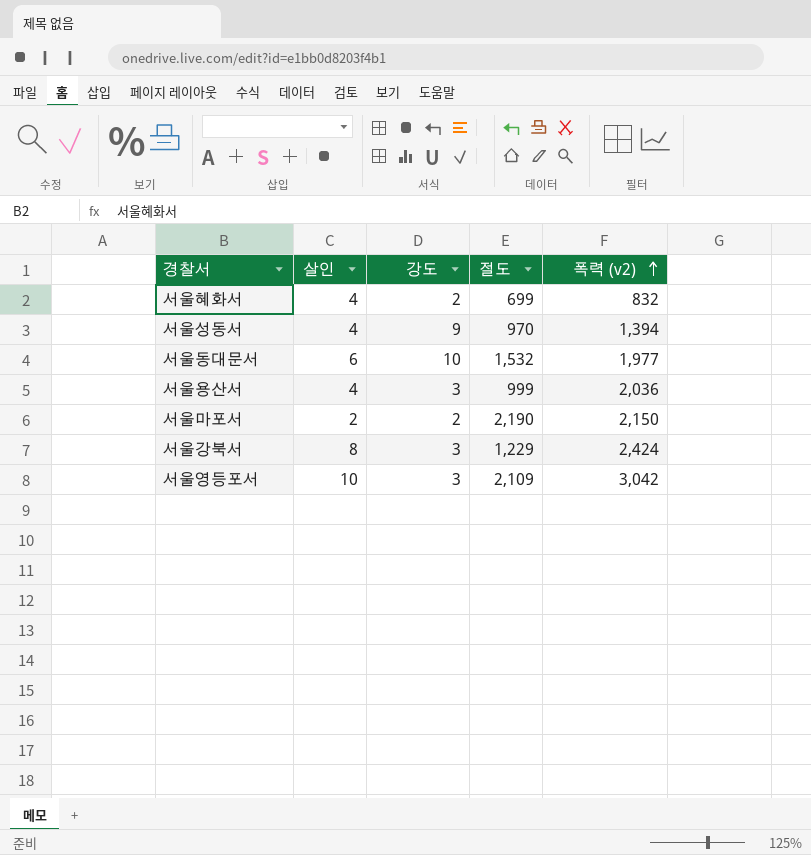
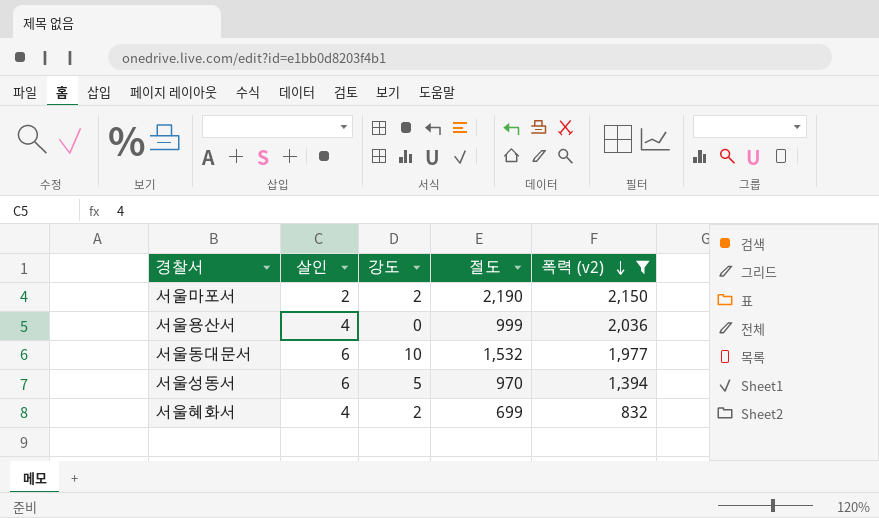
filter: none -> 폭력 (v2) <= 2,150
row order: 폭력 (v2) ascending -> 폭력 (v2) descending
서울용산서 | 강도: 3 -> 0
서울성동서 | 살인: 4 -> 6
서울성동서 | 강도: 9 -> 5

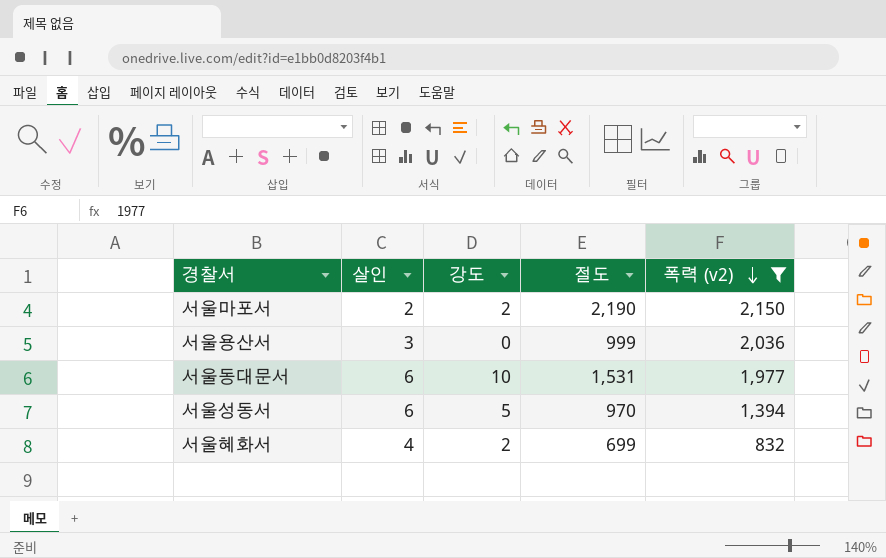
서울용산서 | 살인: 4 -> 3
서울동대문서 | 절도: 1,532 -> 1,531

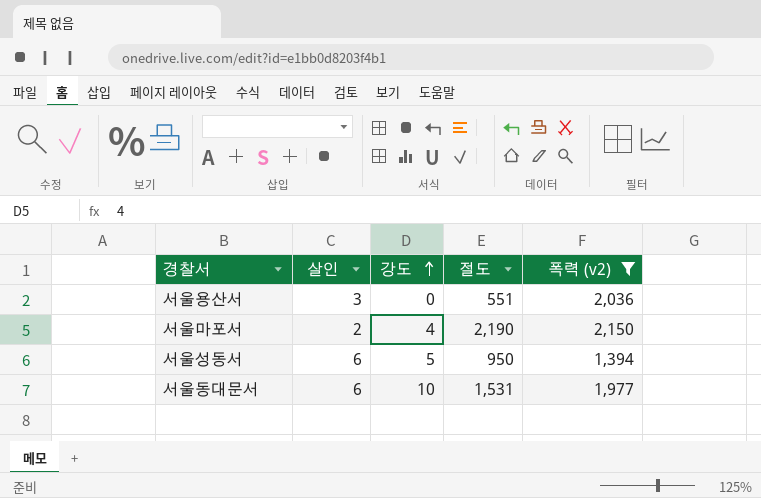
row order: 폭력 (v2) descending -> 강도 ascending
row 서울혜화서: 4 | 2 | 699 | 832 -> none
서울용산서 | 절도: 999 -> 551
서울마포서 | 강도: 2 -> 4
서울성동서 | 절도: 970 -> 950

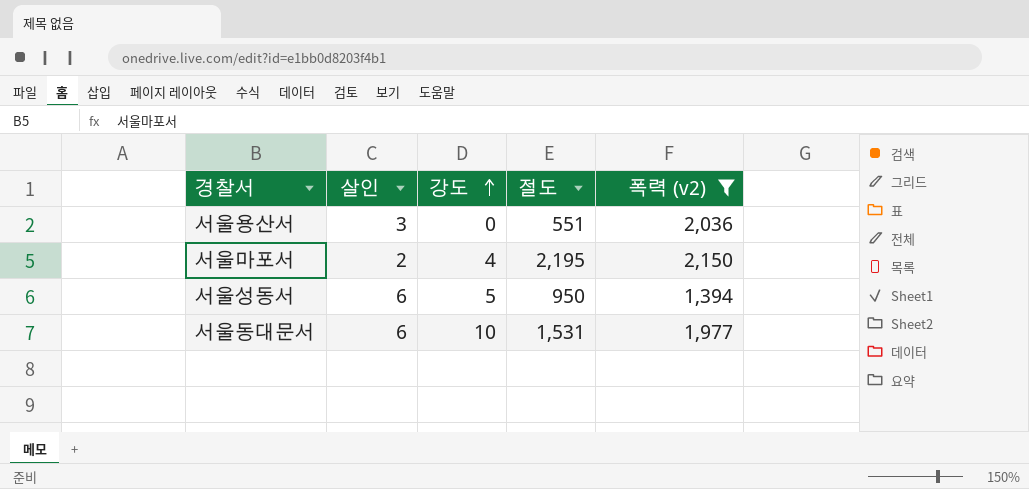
서울마포서 | 절도: 2,190 -> 2,195

